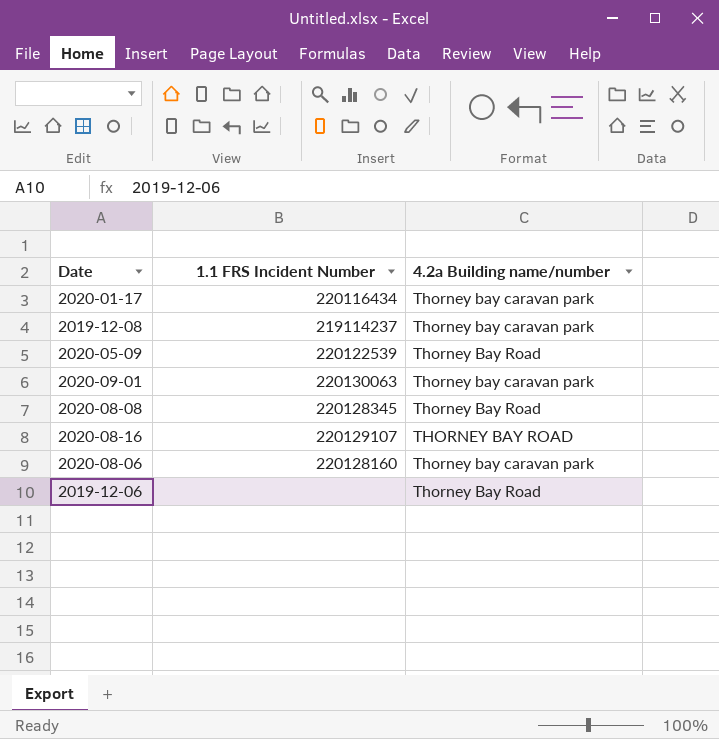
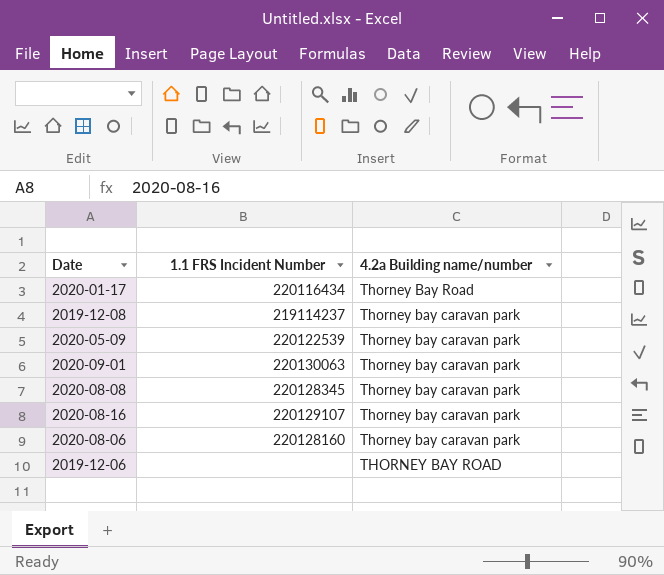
2020-01-17 | 4.2a Building name/number: Thorney bay caravan park -> Thorney Bay Road
2020-05-09 | 4.2a Building name/number: Thorney Bay Road -> Thorney bay caravan park
2020-08-08 | 4.2a Building name/number: Thorney Bay Road -> Thorney bay caravan park
2020-08-16 | 4.2a Building name/number: THORNEY BAY ROAD -> Thorney bay caravan park
2019-12-06 | 4.2a Building name/number: Thorney Bay Road -> THORNEY BAY ROAD

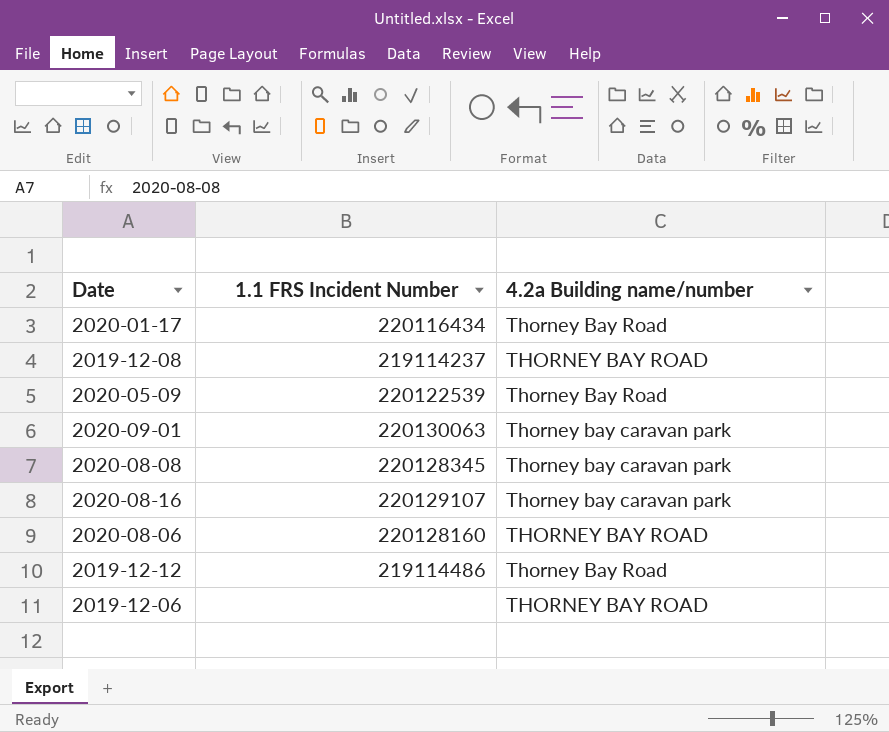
2019-12-08 | 4.2a Building name/number: Thorney bay caravan park -> THORNEY BAY ROAD
2020-05-09 | 4.2a Building name/number: Thorney bay caravan park -> Thorney Bay Road
2020-08-06 | 4.2a Building name/number: Thorney bay caravan park -> THORNEY BAY ROAD
row 2019-12-12: none -> 219114486 | Thorney Bay Road

